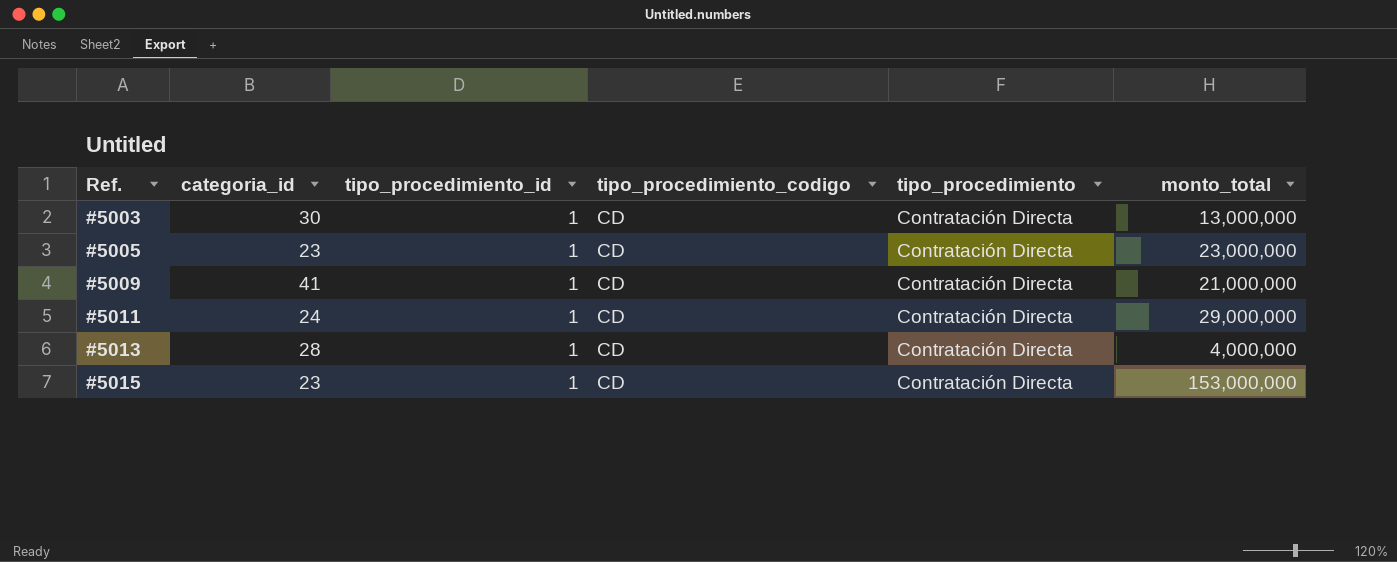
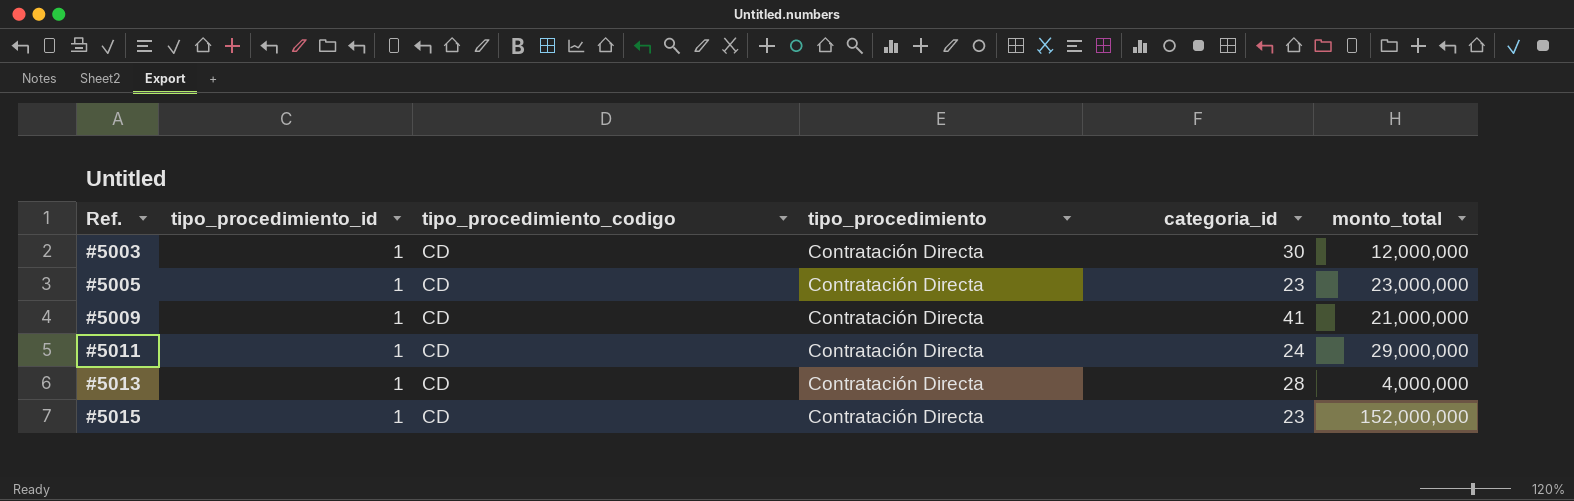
column categoria_id | position: 2 -> 5
#5003 | monto_total: 13,000,000 -> 12,000,000
#5015 | monto_total: 153,000,000 -> 152,000,000

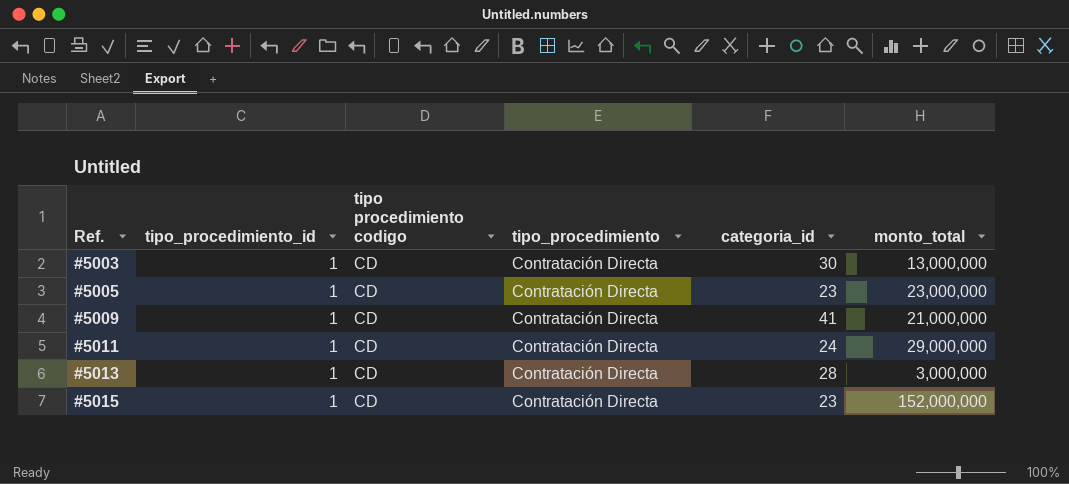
column name: tipo_procedimiento_codigo -> tipo procedimiento codigo
#5003 | monto_total: 12,000,000 -> 13,000,000
#5013 | monto_total: 4,000,000 -> 3,000,000

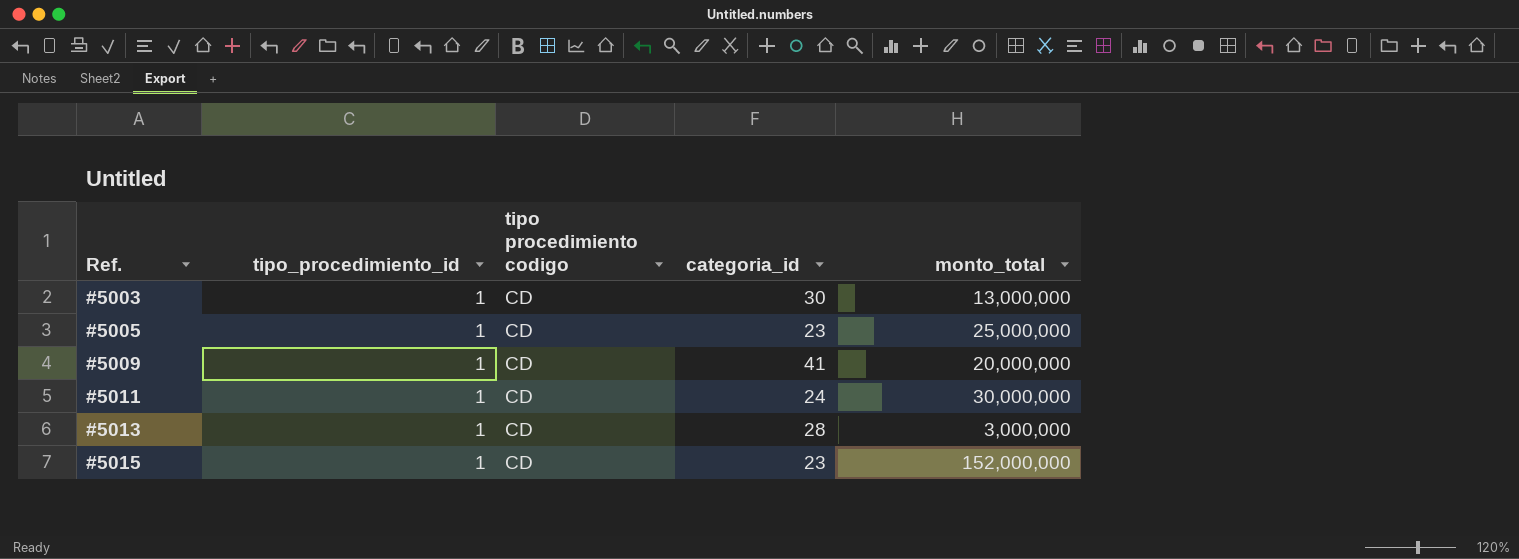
column tipo_procedimiento | position: 4 -> none
#5005 | monto_total: 23,000,000 -> 25,000,000
#5009 | monto_total: 21,000,000 -> 20,000,000
#5011 | monto_total: 29,000,000 -> 30,000,000

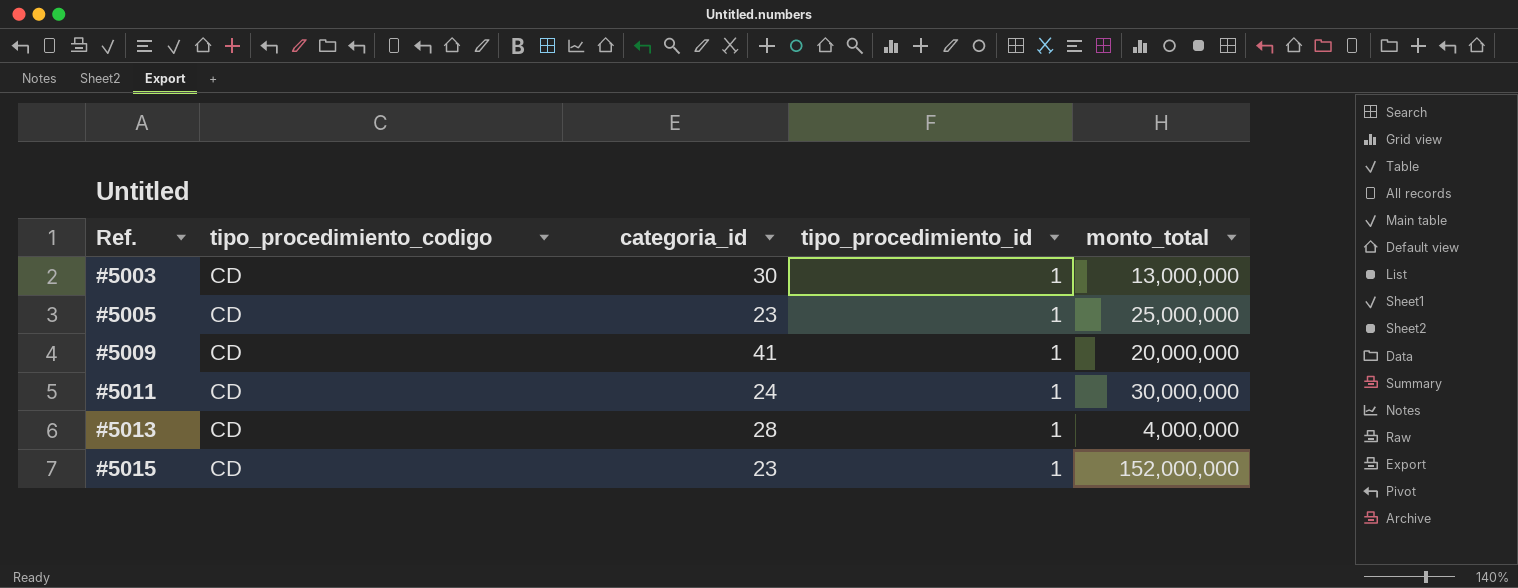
column name: tipo procedimiento codigo -> tipo_procedimiento_codigo
column tipo_procedimiento_id | position: 2 -> 4
#5013 | monto_total: 3,000,000 -> 4,000,000

